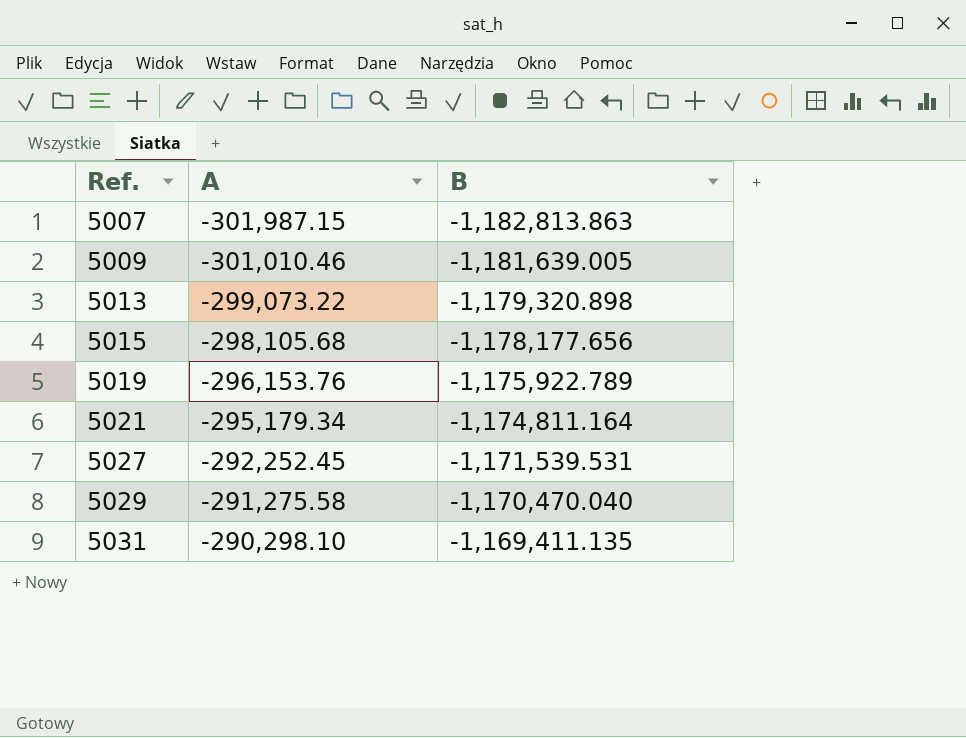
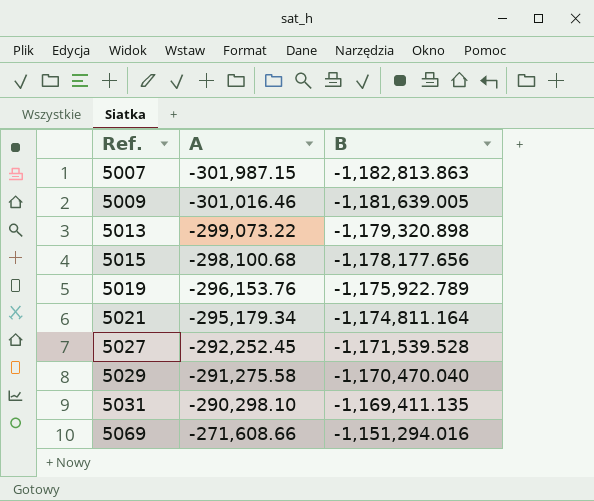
5009 | A: -301,010.46 -> -301,016.46
5015 | A: -298,105.68 -> -298,100.68
5027 | B: -1,171,539.531 -> -1,171,539.528
row 5069: none -> -271,608.66 | -1,151,294.016

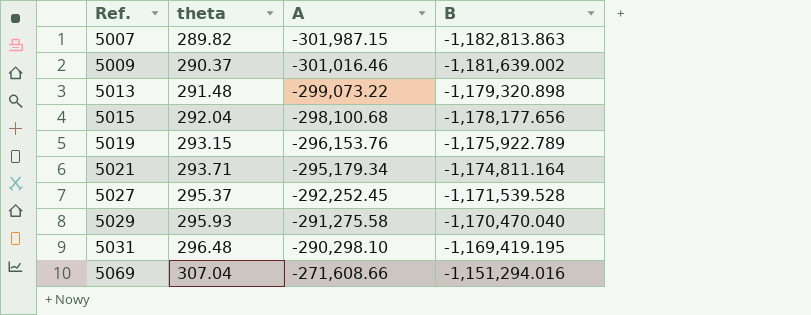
column theta | position: none -> 2
5009 | B: -1,181,639.005 -> -1,181,639.002
5031 | B: -1,169,411.135 -> -1,169,419.195

